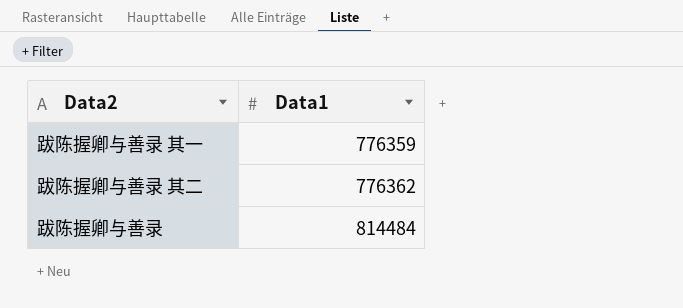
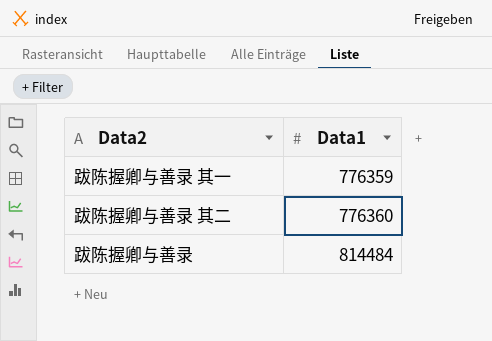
跋陈握卿与善录 其二 | Data1: 776362 -> 776360

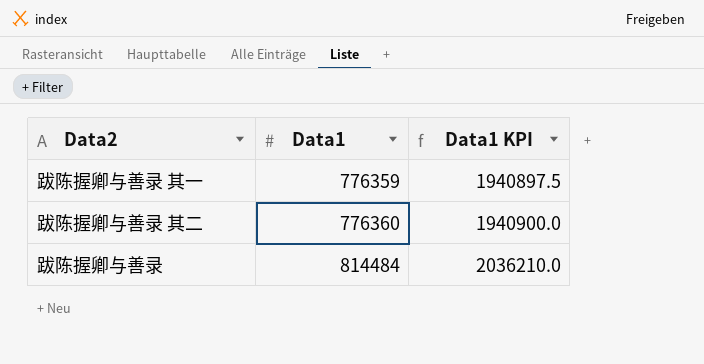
column Data1 KPI | formula: none -> [Data1] * 2.5

